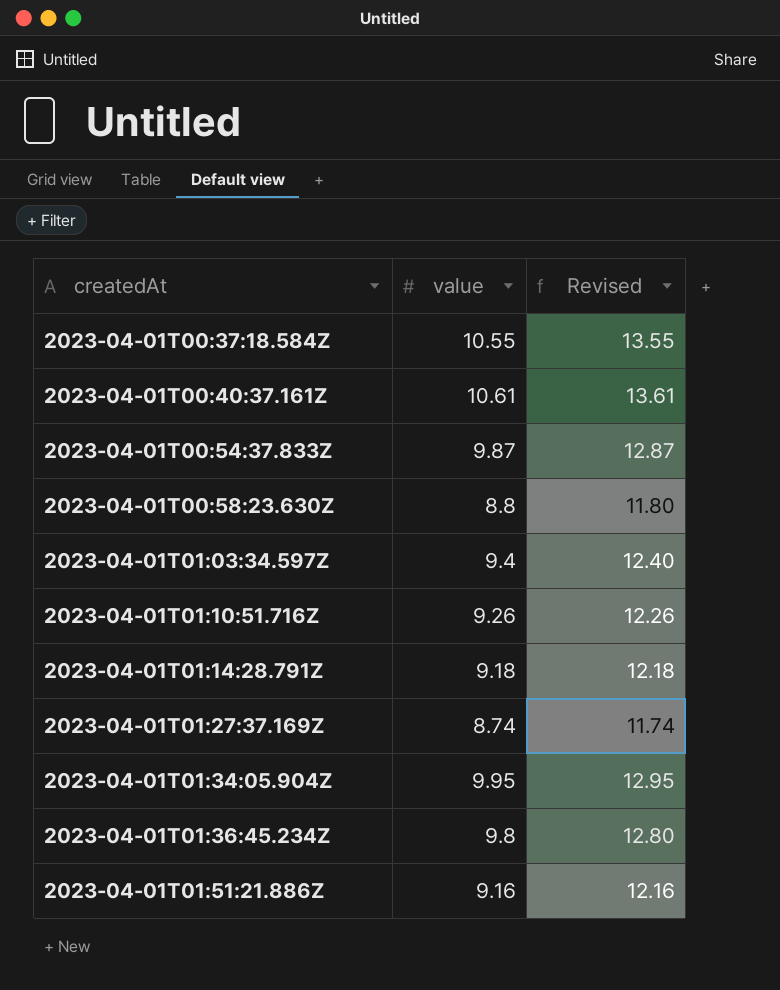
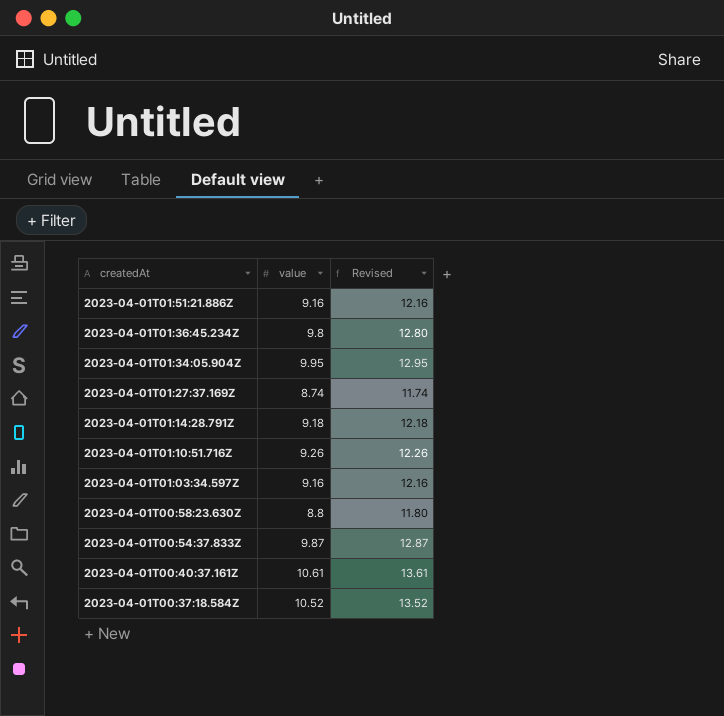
row order: createdAt ascending -> createdAt descending
2023-04-01T01:03:34.597Z | value: 9.4 -> 9.16
2023-04-01T01:03:34.597Z | Revised: 12.40 -> 12.16
2023-04-01T00:37:18.584Z | value: 10.55 -> 10.52
2023-04-01T00:37:18.584Z | Revised: 13.55 -> 13.52

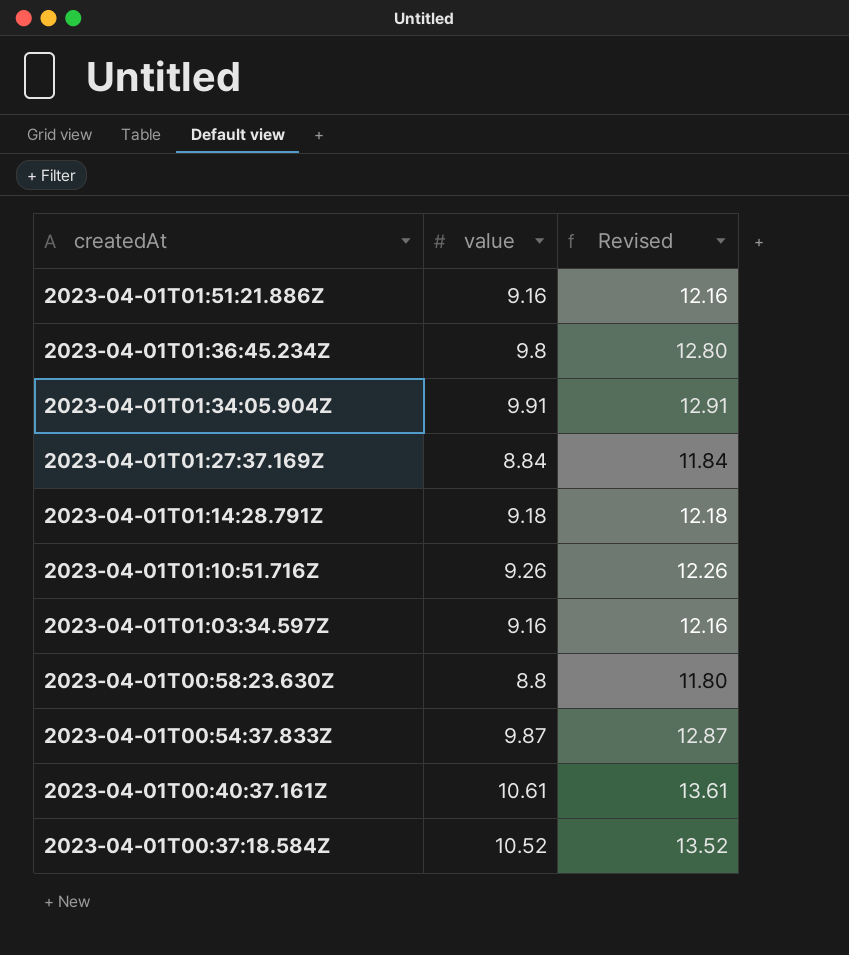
2023-04-01T01:34:05.904Z | value: 9.95 -> 9.91
2023-04-01T01:34:05.904Z | Revised: 12.95 -> 12.91
2023-04-01T01:27:37.169Z | value: 8.74 -> 8.84
2023-04-01T01:27:37.169Z | Revised: 11.74 -> 11.84

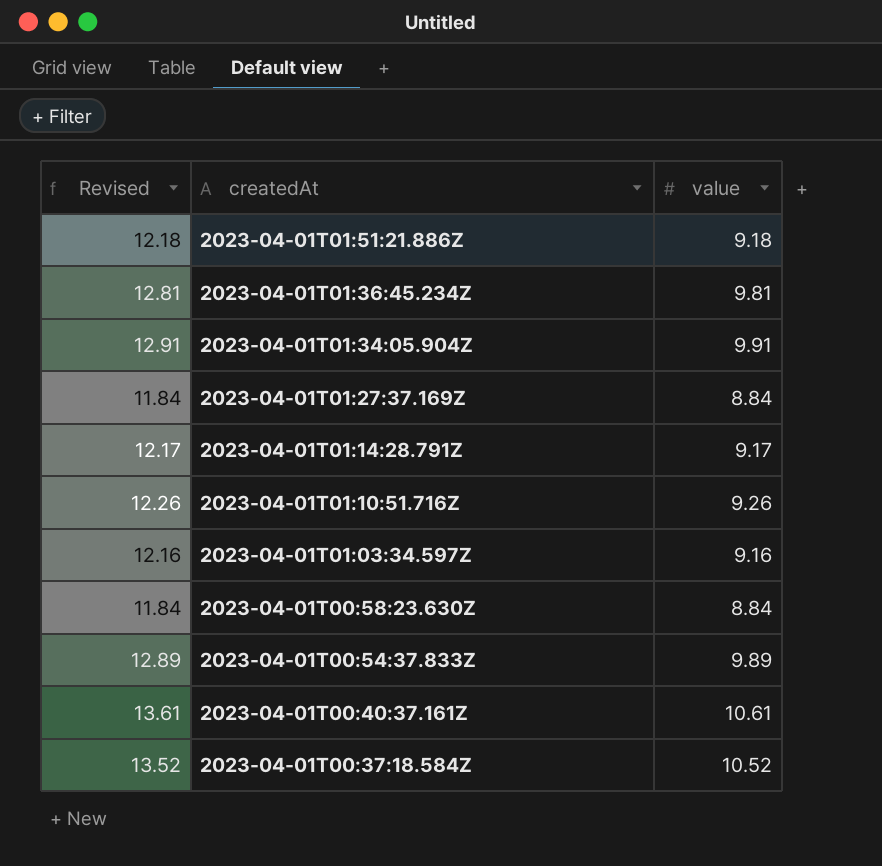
column Revised | position: 3 -> 1
2023-04-01T01:51:21.886Z | Revised: 12.16 -> 12.18
2023-04-01T01:51:21.886Z | value: 9.16 -> 9.18
2023-04-01T01:36:45.234Z | Revised: 12.80 -> 12.81
2023-04-01T01:36:45.234Z | value: 9.8 -> 9.81
2023-04-01T01:14:28.791Z | Revised: 12.18 -> 12.17
2023-04-01T01:14:28.791Z | value: 9.18 -> 9.17
2023-04-01T00:58:23.630Z | Revised: 11.80 -> 11.84
2023-04-01T00:58:23.630Z | value: 8.8 -> 8.84
2023-04-01T00:54:37.833Z | Revised: 12.87 -> 12.89
2023-04-01T00:54:37.833Z | value: 9.87 -> 9.89

